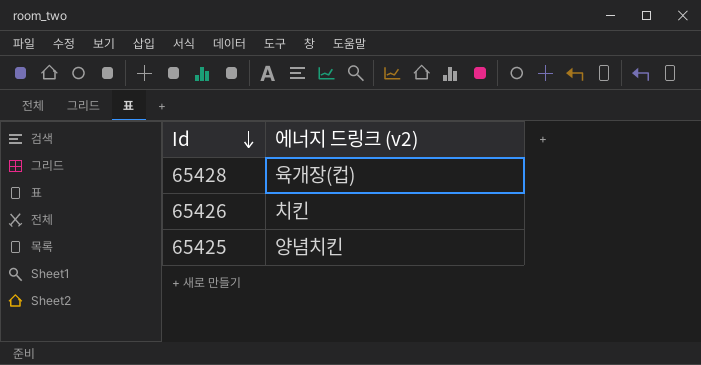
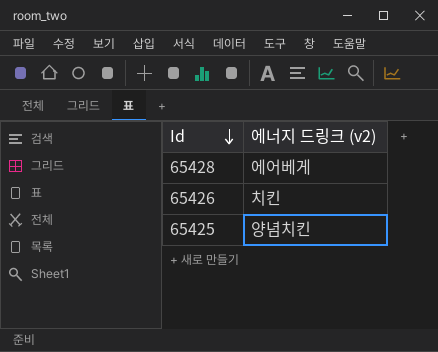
65428 | 에너지 드링크 (v2): 육개장(컵) -> 에어베게

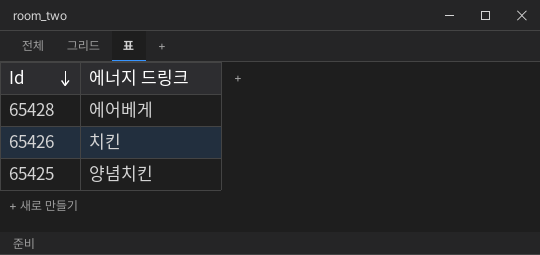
column name: 에너지 드링크 (v2) -> 에너지 드링크

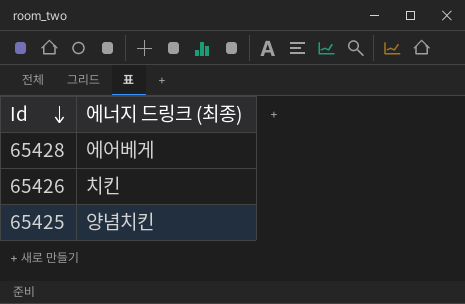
column name: 에너지 드링크 -> 에너지 드링크 (최종)

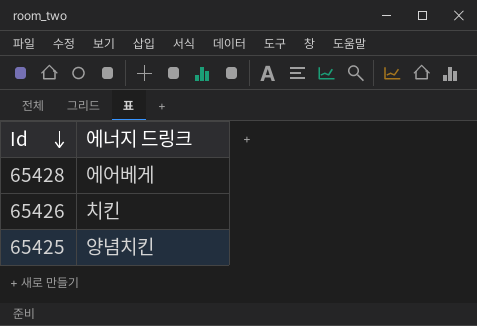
column name: 에너지 드링크 (최종) -> 에너지 드링크

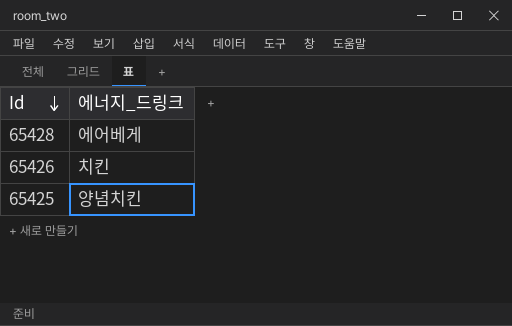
column name: 에너지 드링크 -> 에너지_드링크

